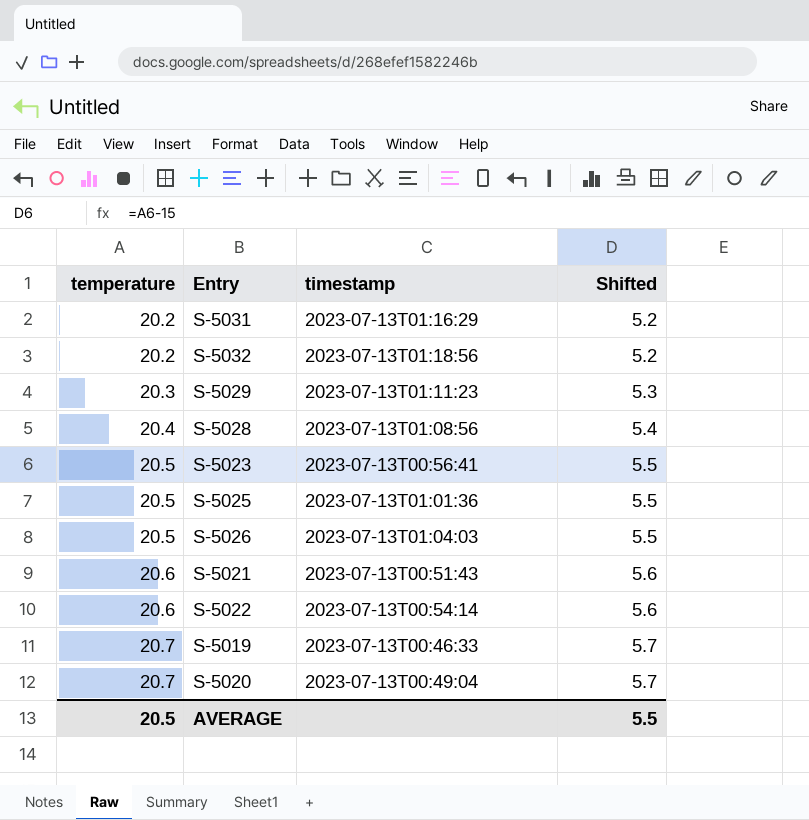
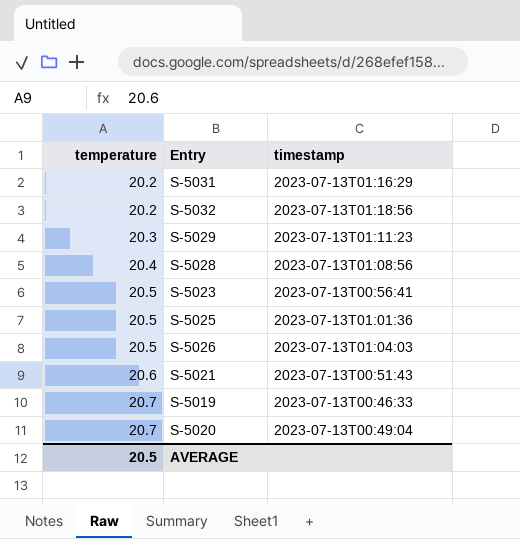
column Shifted | formula: [temperature] - 15 -> none
row S-5022: 20.6 | 2023-07-13T00:54:14 | 5.6 -> none

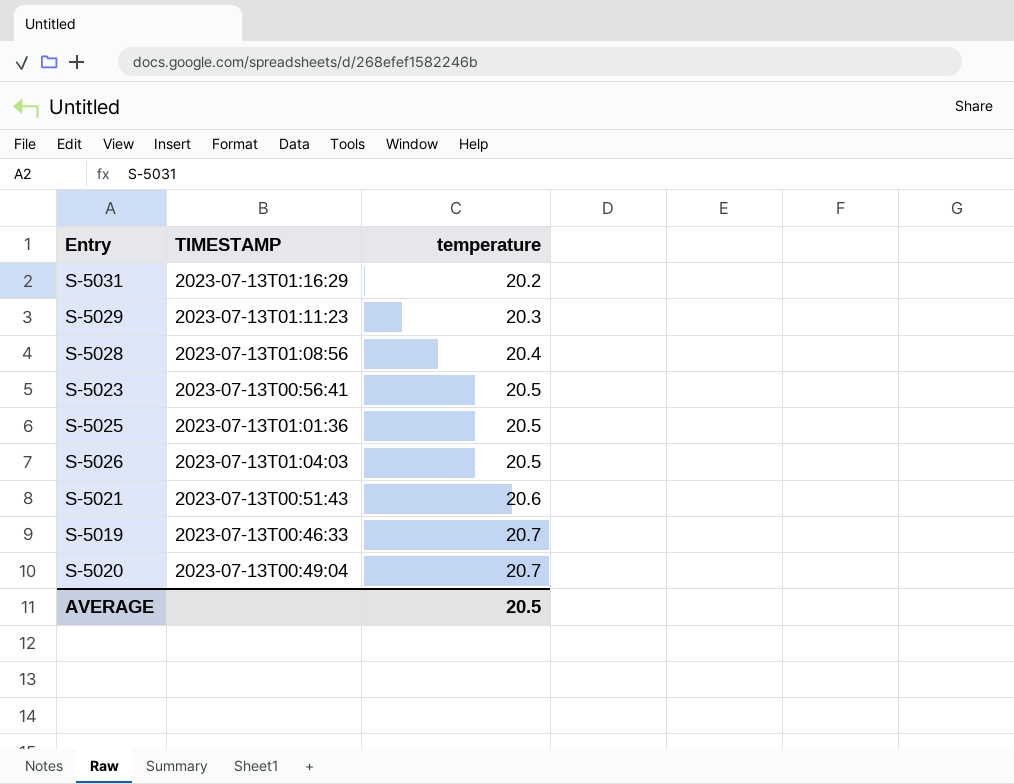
column name: timestamp -> TIMESTAMP
column temperature | position: 1 -> 3
row S-5032: 20.2 | 2023-07-13T01:18:56 -> none

